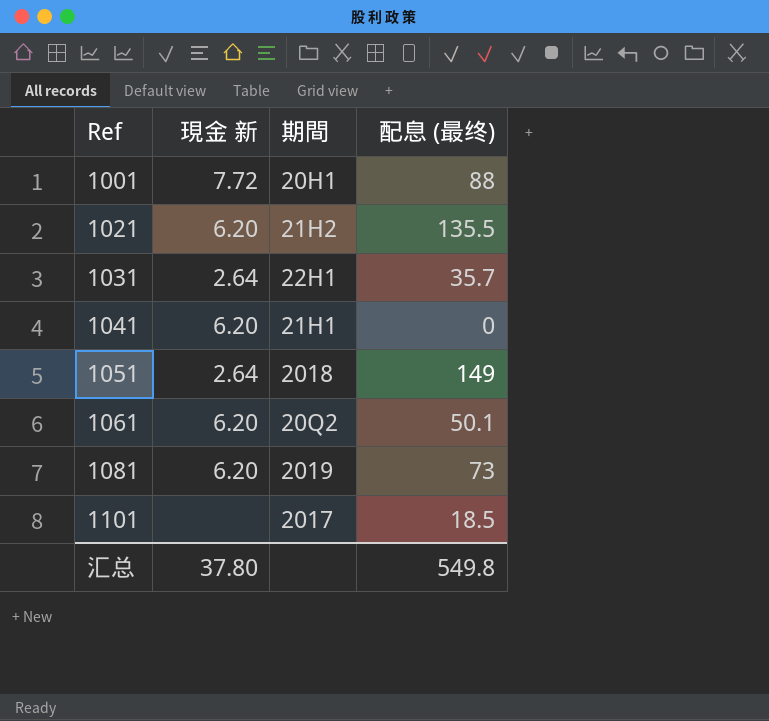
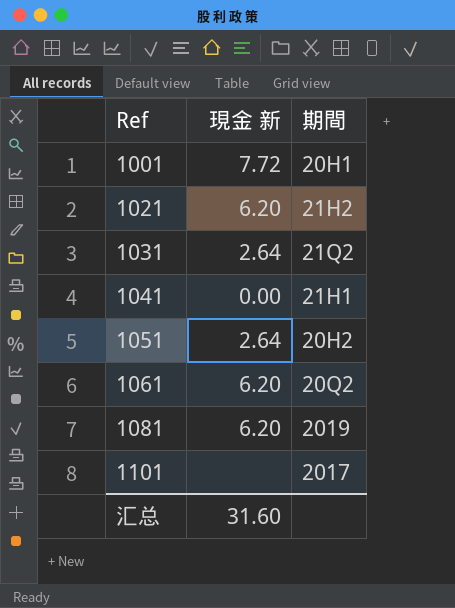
column 配息 (最终) | position: 4 -> none
1031 | 期間: 22H1 -> 21Q2
1041 | 現金 新: 6.20 -> 0.00
1051 | 期間: 2018 -> 20H2
汇总 | 現金 新: 37.80 -> 31.60

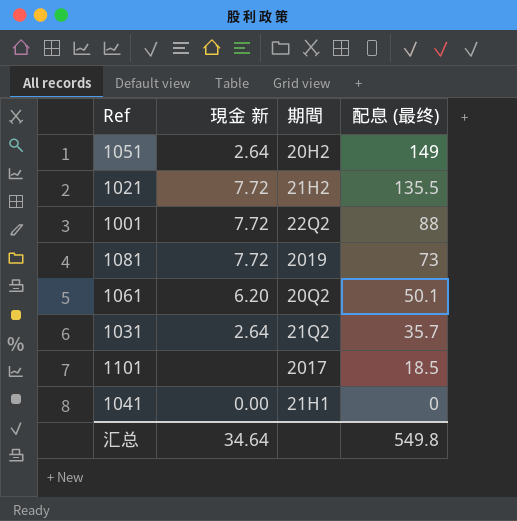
row order: Ref ascending -> 配息 (最终) descending
column 配息 (最终) | position: none -> 4
1021 | 現金 新: 6.20 -> 7.72
1001 | 期間: 20H1 -> 22Q2
1081 | 現金 新: 6.20 -> 7.72
汇总 | 現金 新: 31.60 -> 34.64

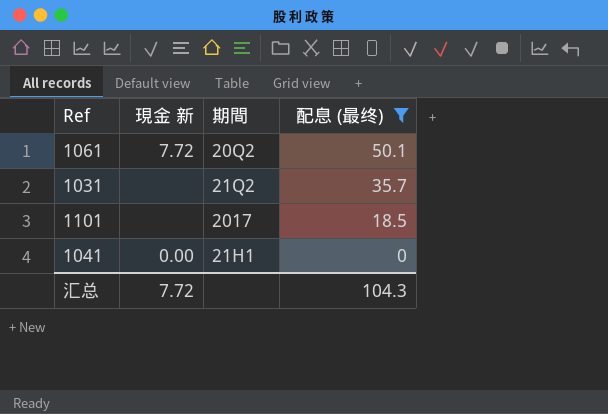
filter: none -> 配息 (最终) <= 50.1
1061 | 現金 新: 6.20 -> 7.72
1031 | 現金 新: 2.64 -> none
汇总 | 現金 新: 34.64 -> 7.72
汇总 | 配息 (最终): 549.8 -> 104.3

